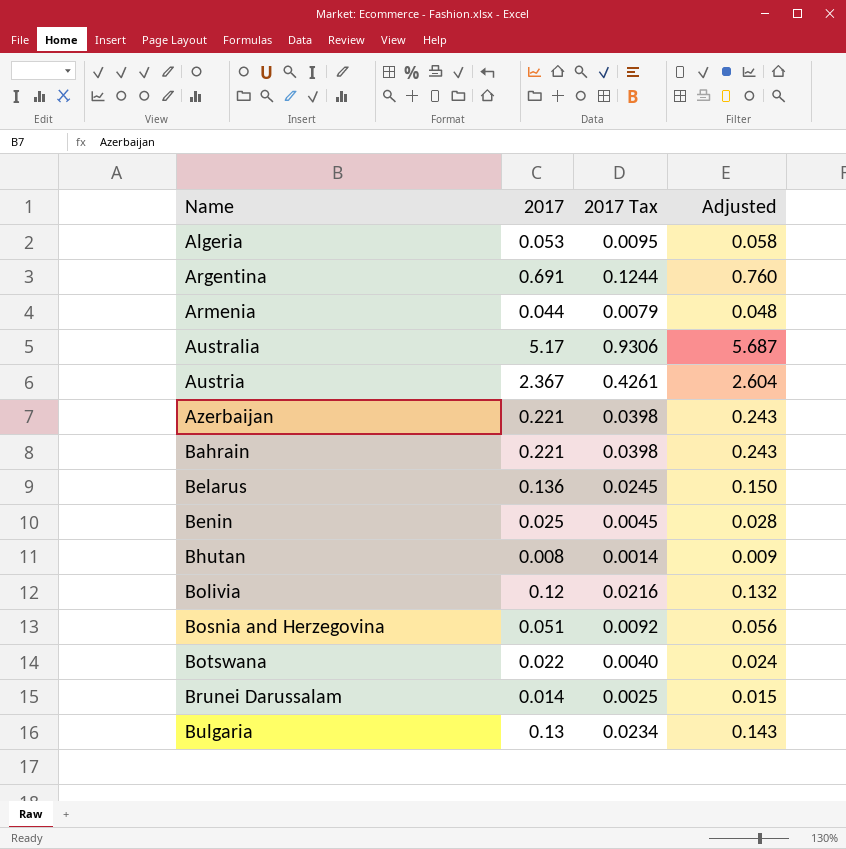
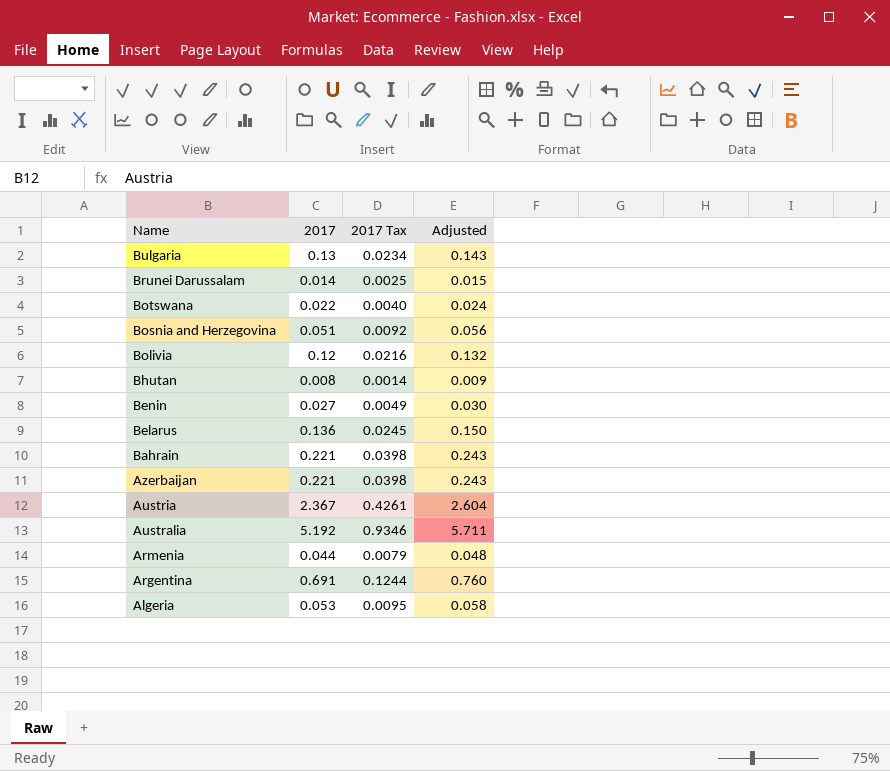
row order: Name ascending -> Name descending
Benin | 2017: 0.025 -> 0.027
Benin | 2017 Tax: 0.0045 -> 0.0049
Benin | Adjusted: 0.028 -> 0.030
Australia | 2017: 5.17 -> 5.192
Australia | 2017 Tax: 0.9306 -> 0.9346
Australia | Adjusted: 5.687 -> 5.711

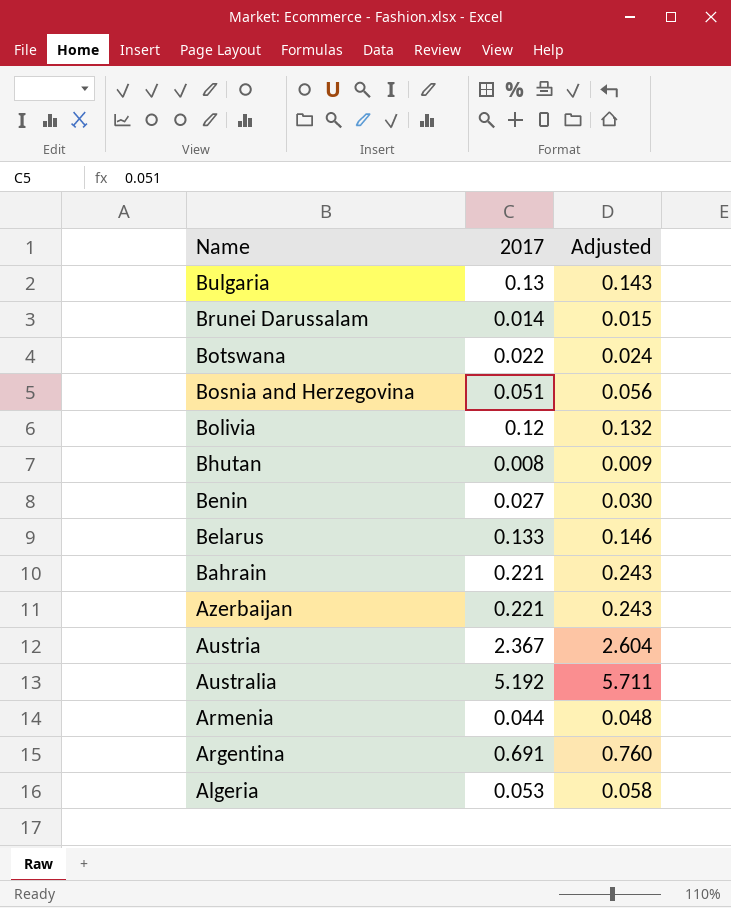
column 2017 Tax | formula: [2017] * 0.18 -> none
Belarus | 2017: 0.136 -> 0.133
Belarus | Adjusted: 0.150 -> 0.146

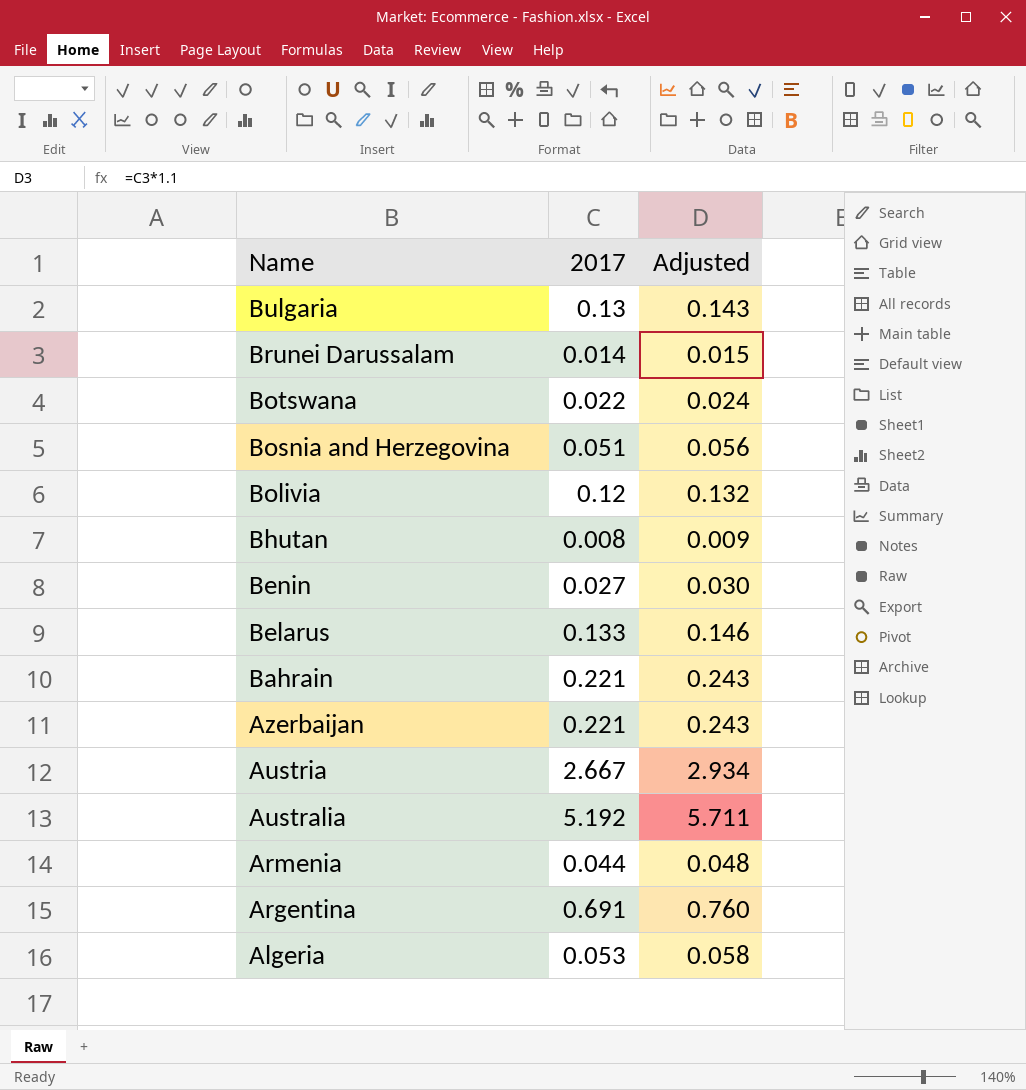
Austria | 2017: 2.367 -> 2.667
Austria | Adjusted: 2.604 -> 2.934

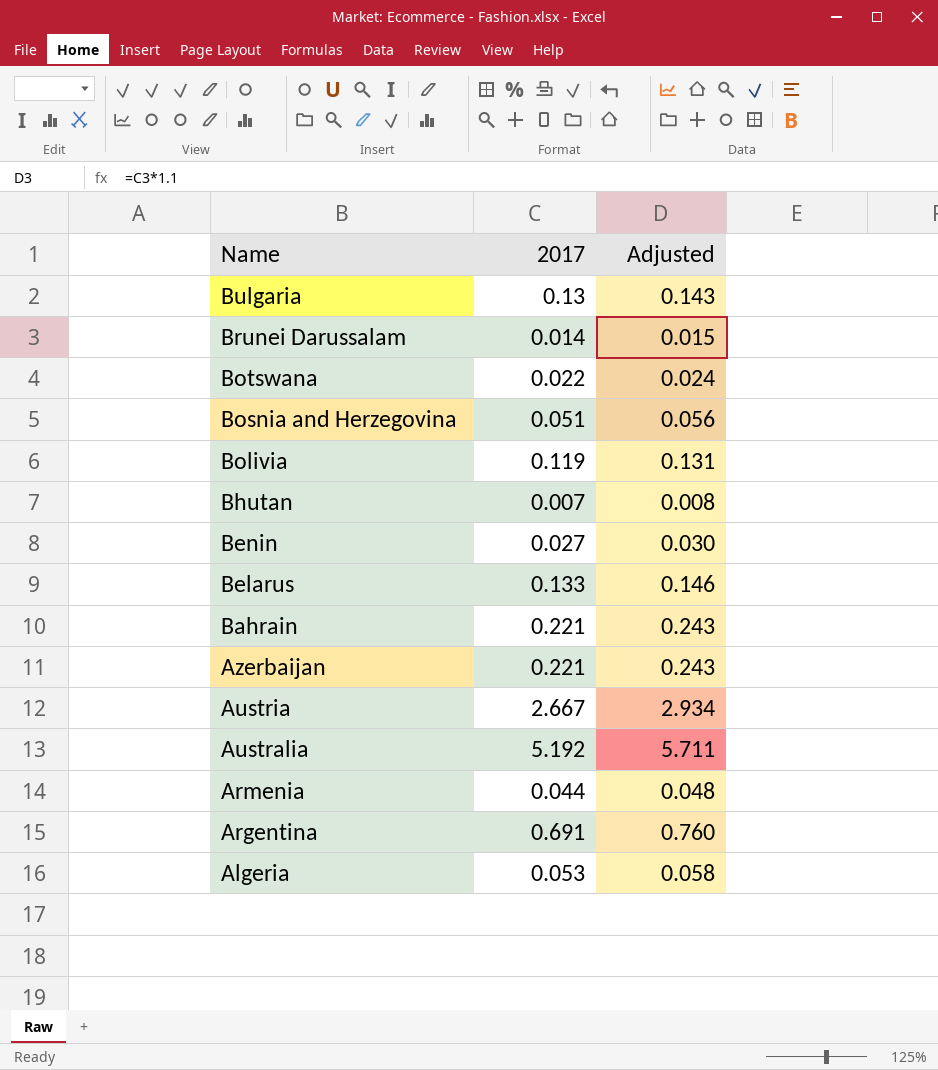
Bolivia | 2017: 0.12 -> 0.119
Bolivia | Adjusted: 0.132 -> 0.131
Bhutan | 2017: 0.008 -> 0.007
Bhutan | Adjusted: 0.009 -> 0.008

